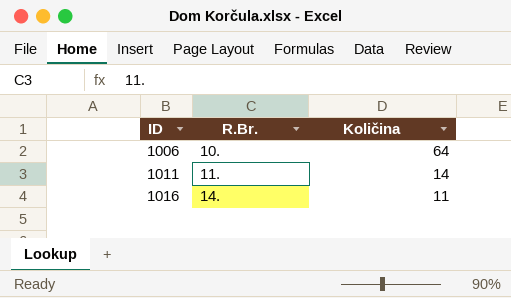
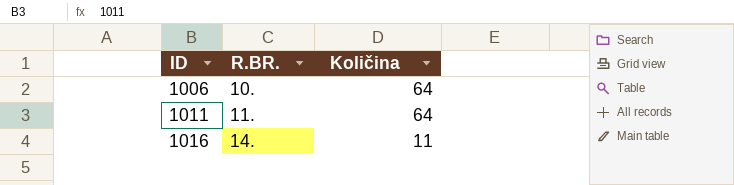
column name: R.Br. -> R.BR.
1011 | Količina: 14 -> 64

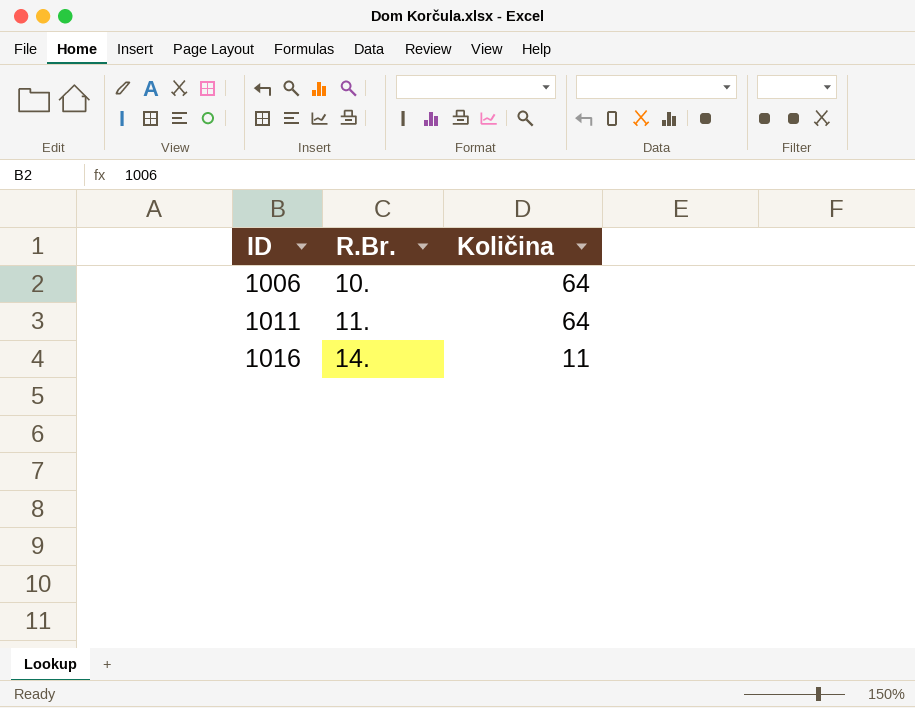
column name: R.BR. -> R.Br.

